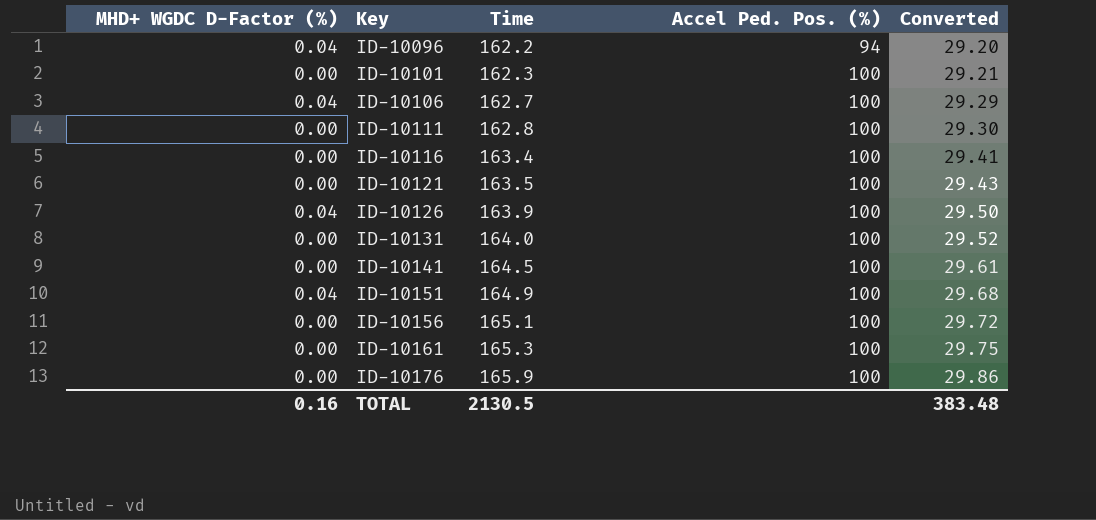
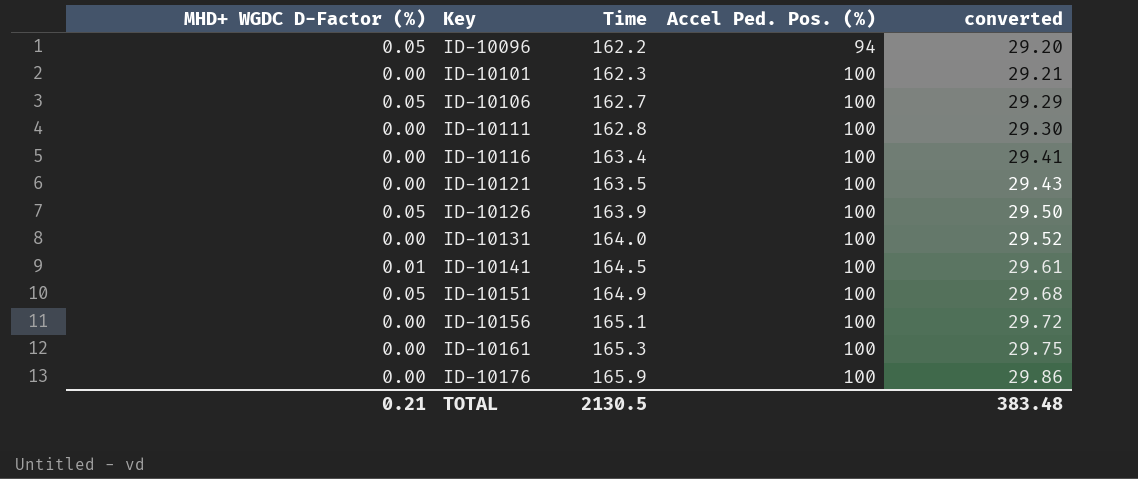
column name: Converted -> converted
ID-10096 | MHD+ WGDC D-Factor (%): 0.04 -> 0.05
ID-10106 | MHD+ WGDC D-Factor (%): 0.04 -> 0.05
ID-10126 | MHD+ WGDC D-Factor (%): 0.04 -> 0.05
ID-10141 | MHD+ WGDC D-Factor (%): 0.00 -> 0.01
ID-10151 | MHD+ WGDC D-Factor (%): 0.04 -> 0.05
TOTAL | MHD+ WGDC D-Factor (%): 0.16 -> 0.21

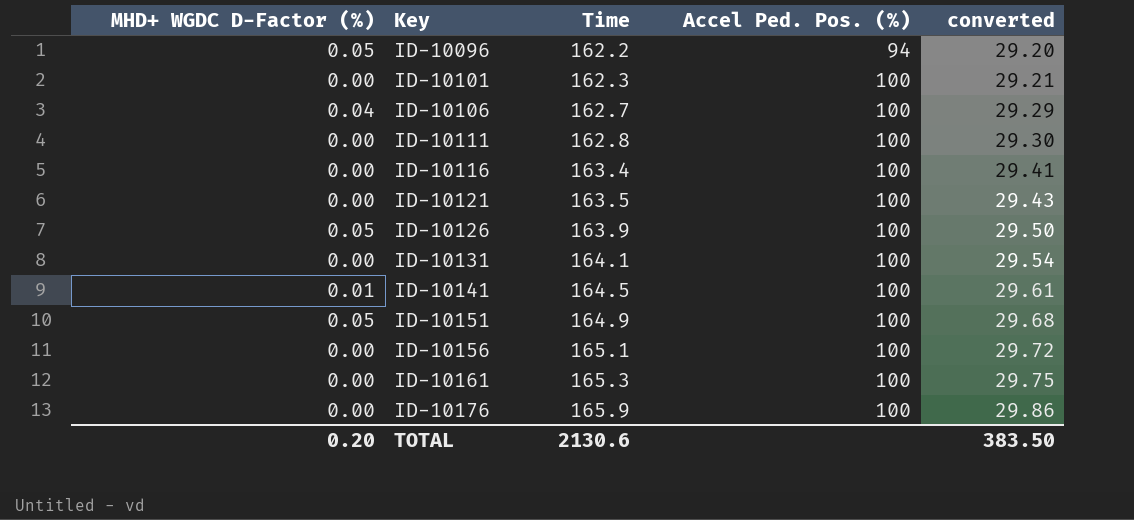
ID-10106 | MHD+ WGDC D-Factor (%): 0.05 -> 0.04
ID-10131 | Time: 164.0 -> 164.1
ID-10131 | converted: 29.52 -> 29.54
TOTAL | MHD+ WGDC D-Factor (%): 0.21 -> 0.20
TOTAL | Time: 2130.5 -> 2130.6
TOTAL | converted: 383.48 -> 383.50

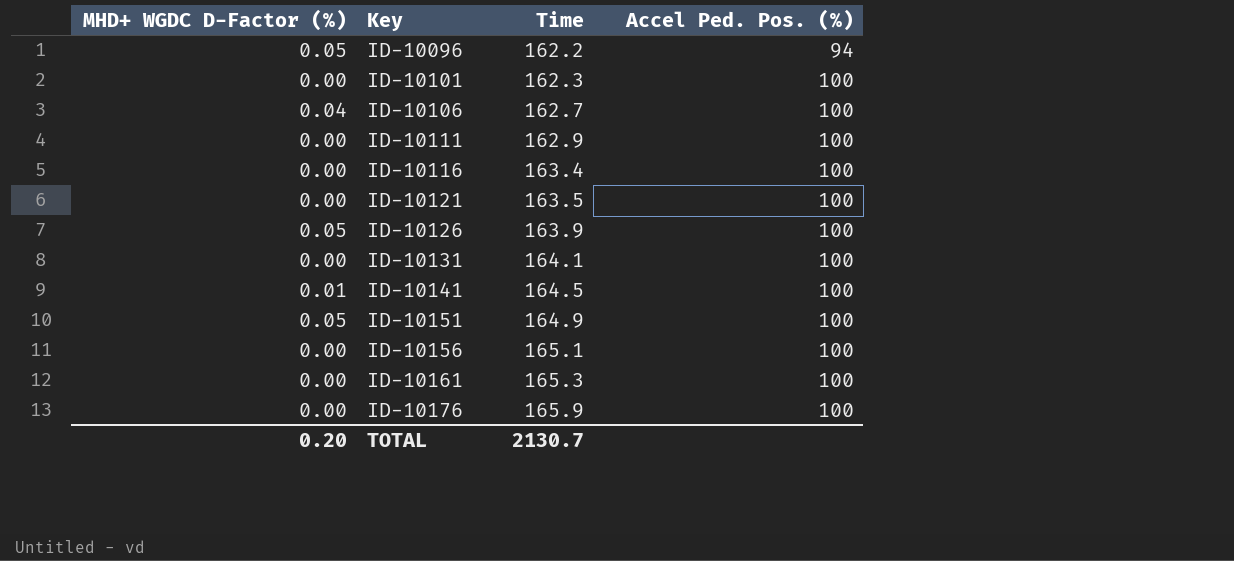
column converted | formula: [Time] * 0.18 -> none
ID-10111 | Time: 162.8 -> 162.9
TOTAL | Time: 2130.6 -> 2130.7

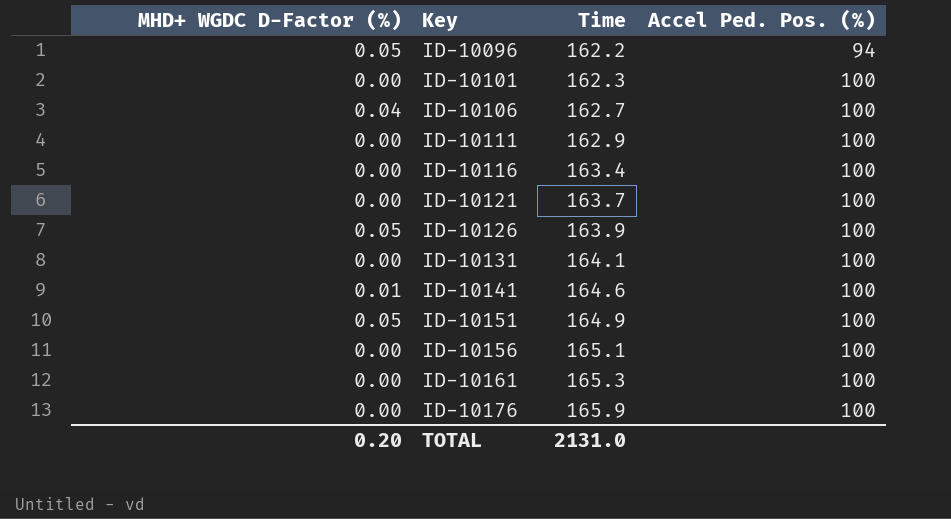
ID-10121 | Time: 163.5 -> 163.7
ID-10141 | Time: 164.5 -> 164.6
TOTAL | Time: 2130.7 -> 2131.0

